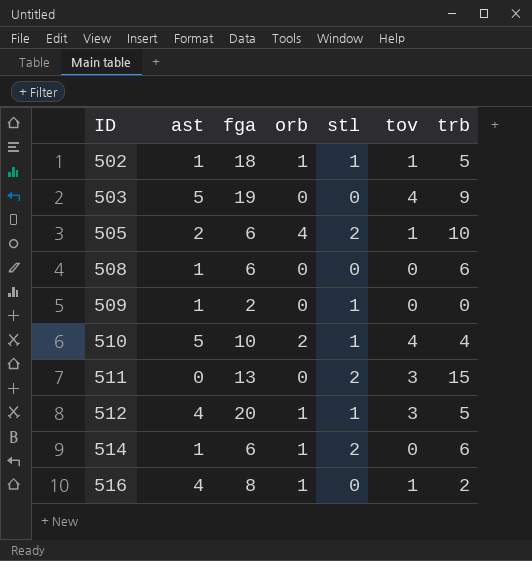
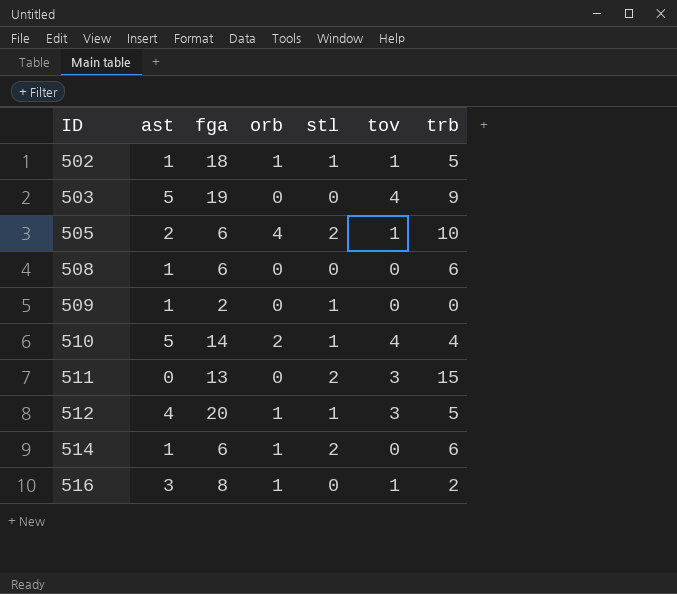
510 | fga: 10 -> 14
516 | ast: 4 -> 3

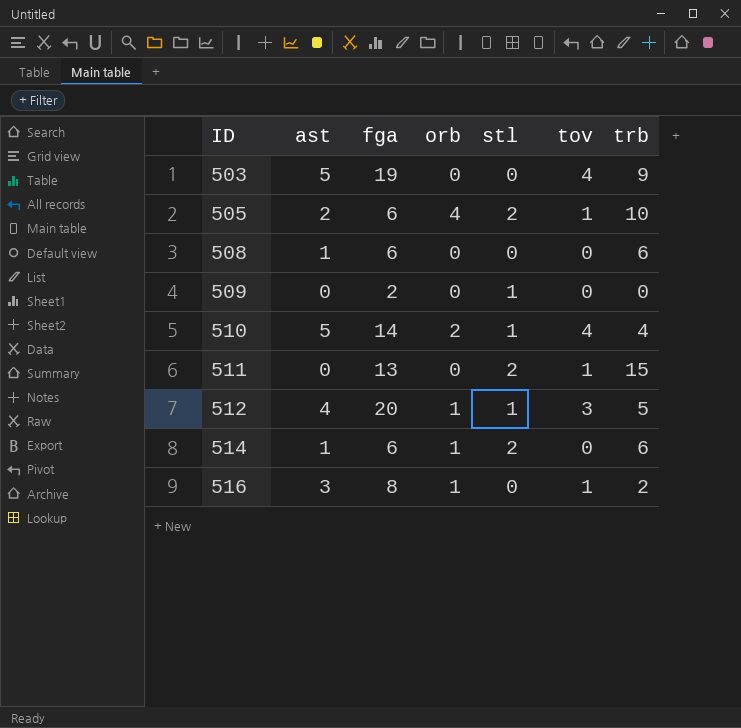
row 502: 1 | 18 | 1 | 1 | 1 | 5 -> none
509 | ast: 1 -> 0
511 | tov: 3 -> 1

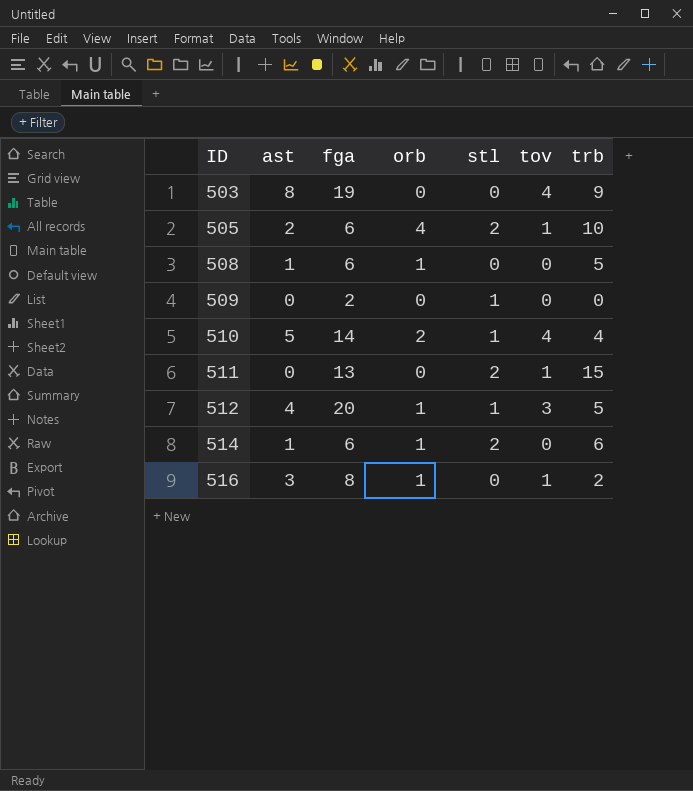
503 | ast: 5 -> 8
508 | orb: 0 -> 1
508 | trb: 6 -> 5

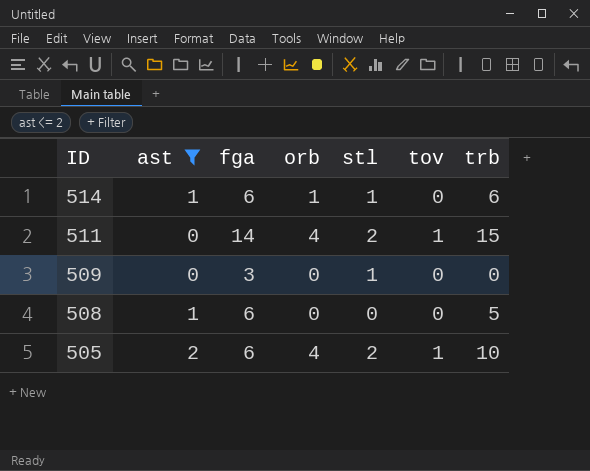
filter: none -> ast <= 2
row order: ID ascending -> ID descending
514 | stl: 2 -> 1
511 | fga: 13 -> 14
511 | orb: 0 -> 4
509 | fga: 2 -> 3
508 | orb: 1 -> 0

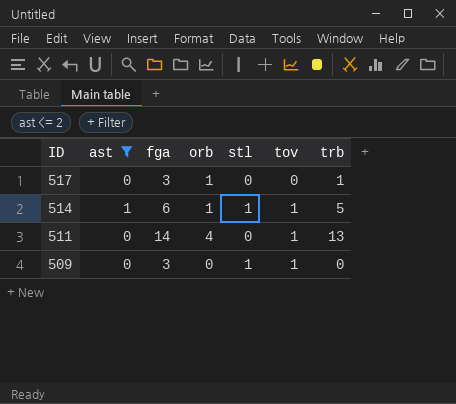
row 508: 1 | 6 | 0 | 0 | 0 | 5 -> none
row 505: 2 | 6 | 4 | 2 | 1 | 10 -> none
row 517: none -> 0 | 3 | 1 | 0 | 0 | 1
514 | tov: 0 -> 1
514 | trb: 6 -> 5
511 | stl: 2 -> 0
511 | trb: 15 -> 13
509 | tov: 0 -> 1

